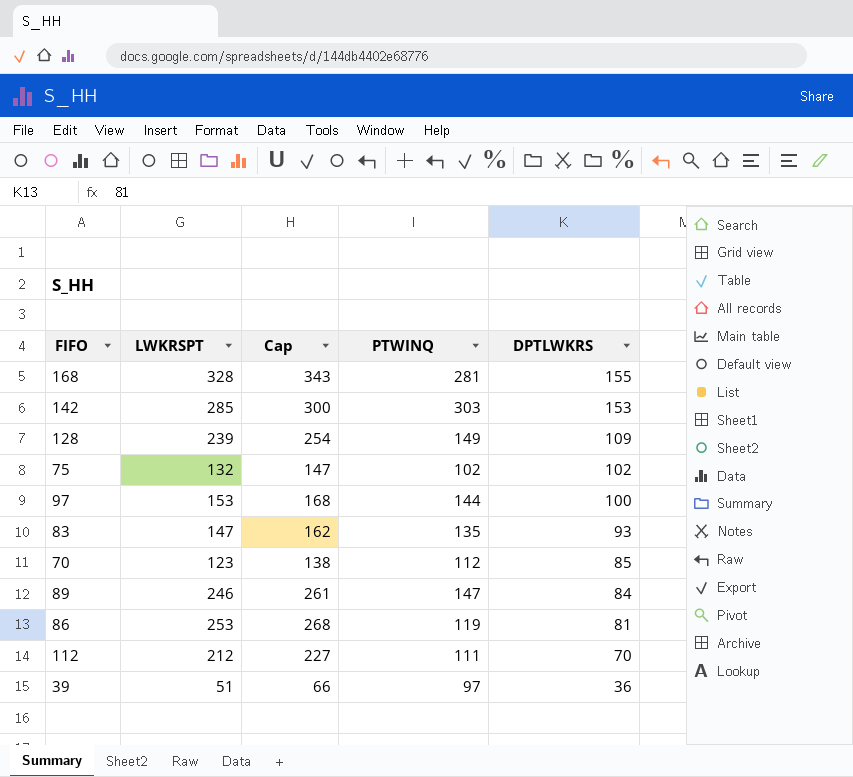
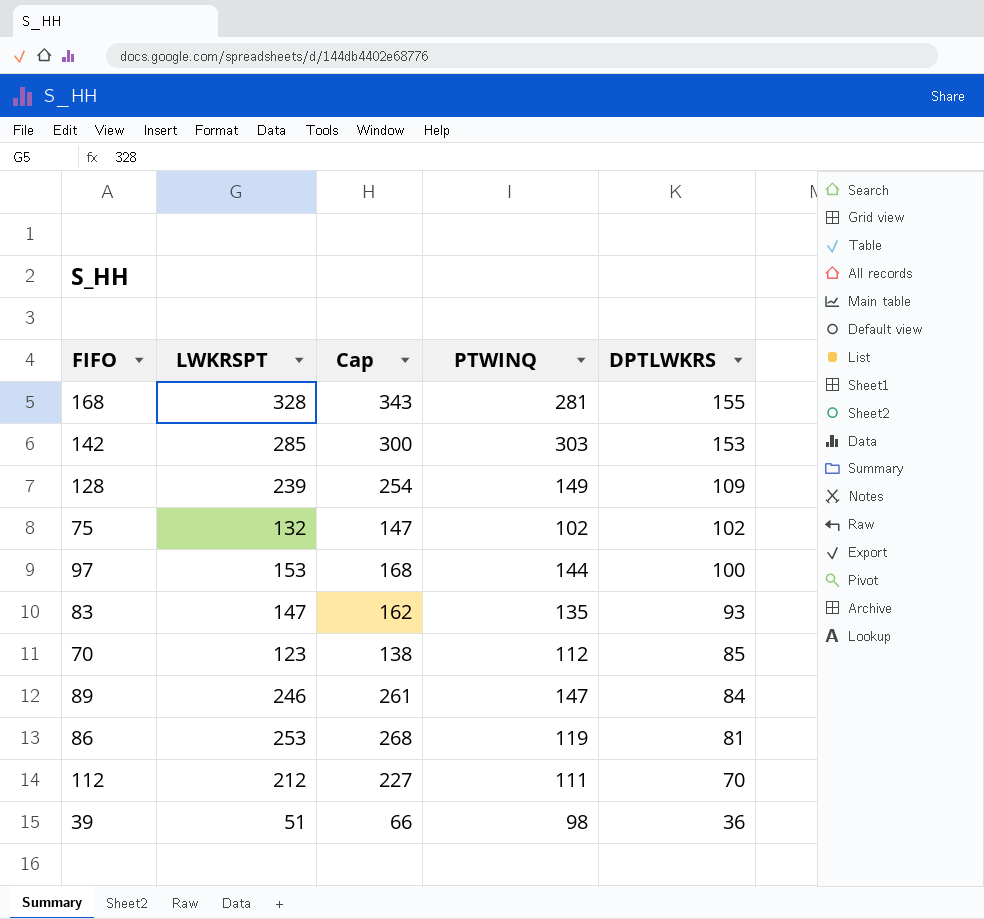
39 | PTWINQ: 97 -> 98

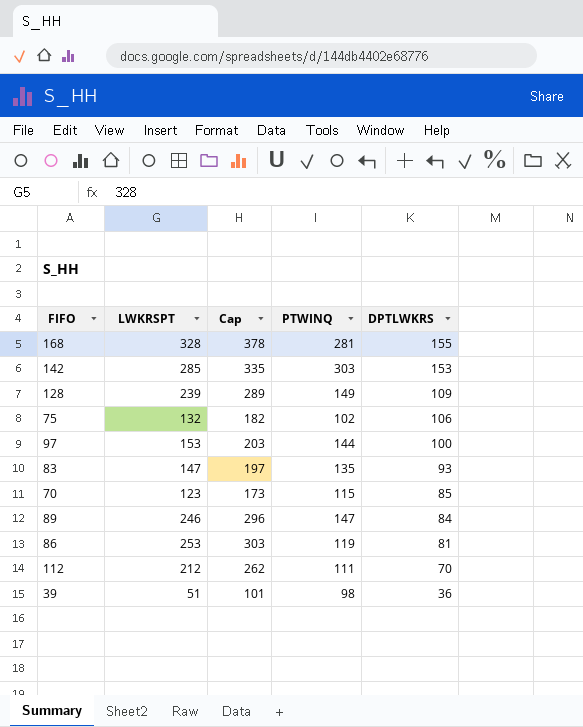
column Cap | formula: [LWKRSPT] + 15 -> [LWKRSPT] + 50
75 | DPTLWKRS: 102 -> 106
70 | PTWINQ: 112 -> 115

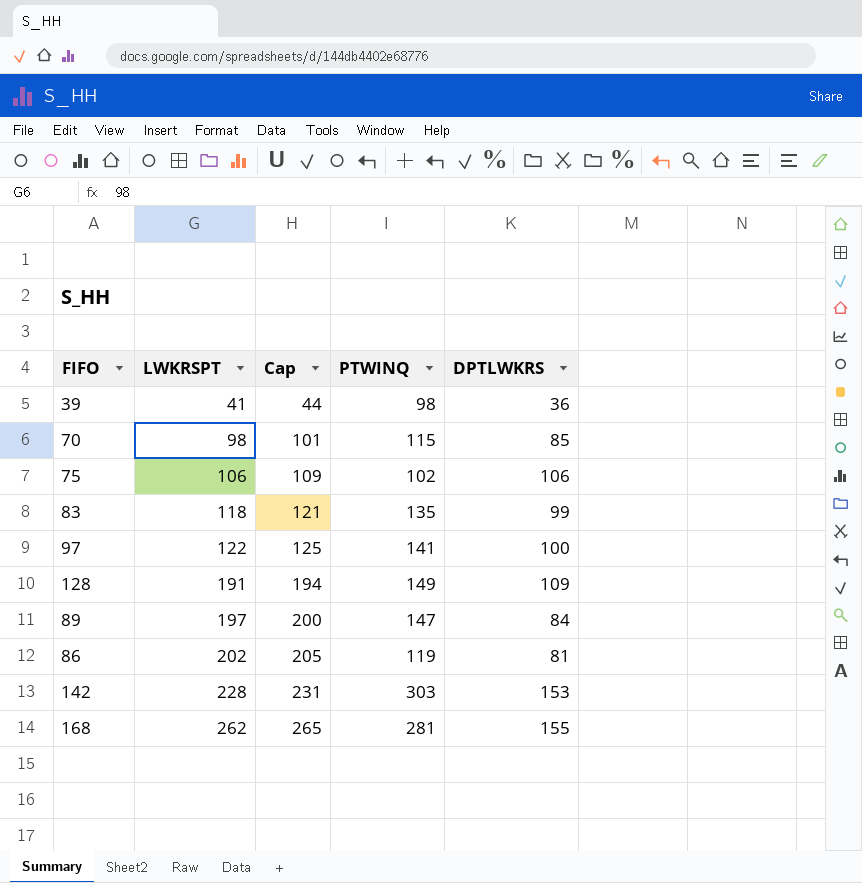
row order: DPTLWKRS descending -> LWKRSPT ascending
column Cap | formula: [LWKRSPT] + 50 -> [LWKRSPT] + 3
row 112: 212 | 262 | 111 | 70 -> none
39 | LWKRSPT: 51 -> 41
70 | LWKRSPT: 123 -> 98
75 | LWKRSPT: 132 -> 106
83 | LWKRSPT: 147 -> 118
83 | DPTLWKRS: 93 -> 99
97 | LWKRSPT: 153 -> 122
97 | PTWINQ: 144 -> 141
128 | LWKRSPT: 239 -> 191
89 | LWKRSPT: 246 -> 197
86 | LWKRSPT: 253 -> 202
142 | LWKRSPT: 285 -> 228
168 | LWKRSPT: 328 -> 262

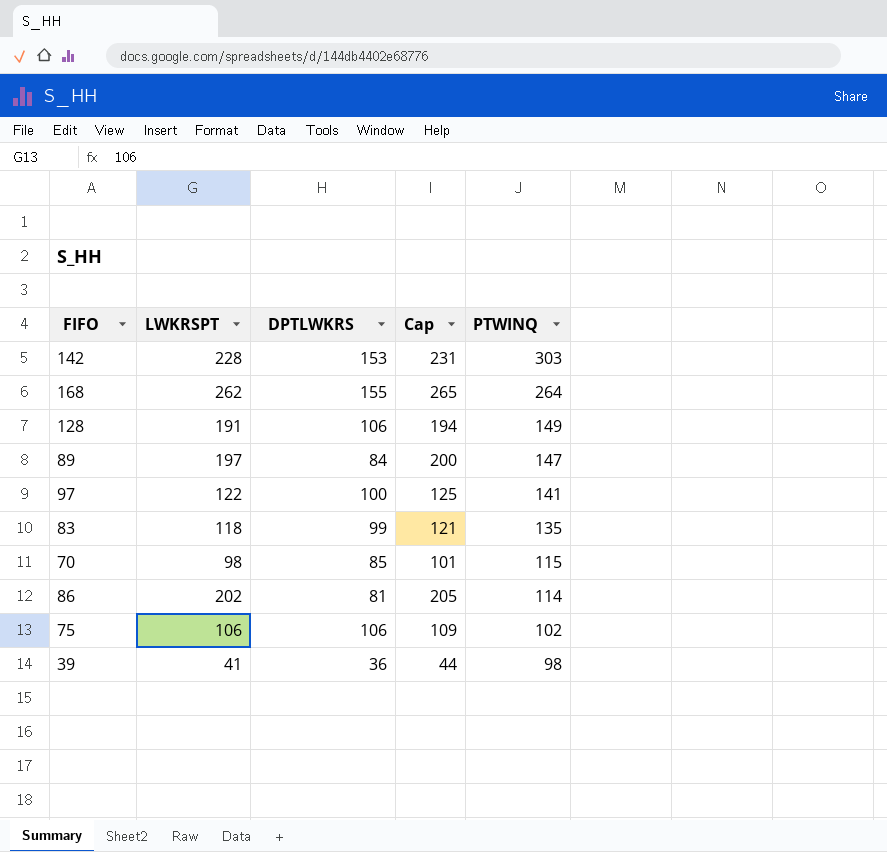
row order: LWKRSPT ascending -> PTWINQ descending
column DPTLWKRS | position: 5 -> 3
168 | PTWINQ: 281 -> 264
128 | DPTLWKRS: 109 -> 106
86 | PTWINQ: 119 -> 114

